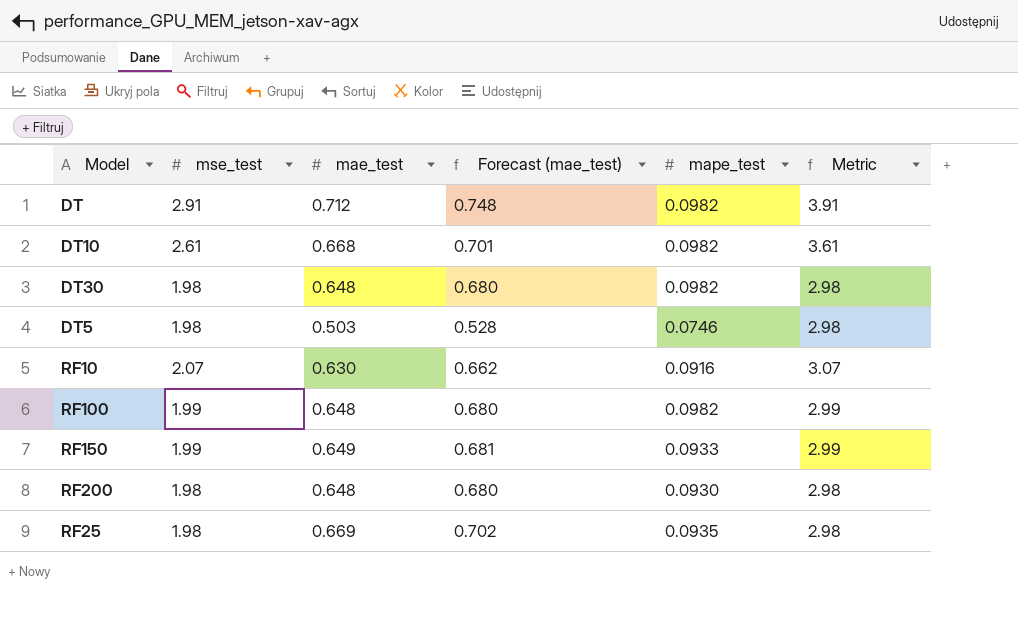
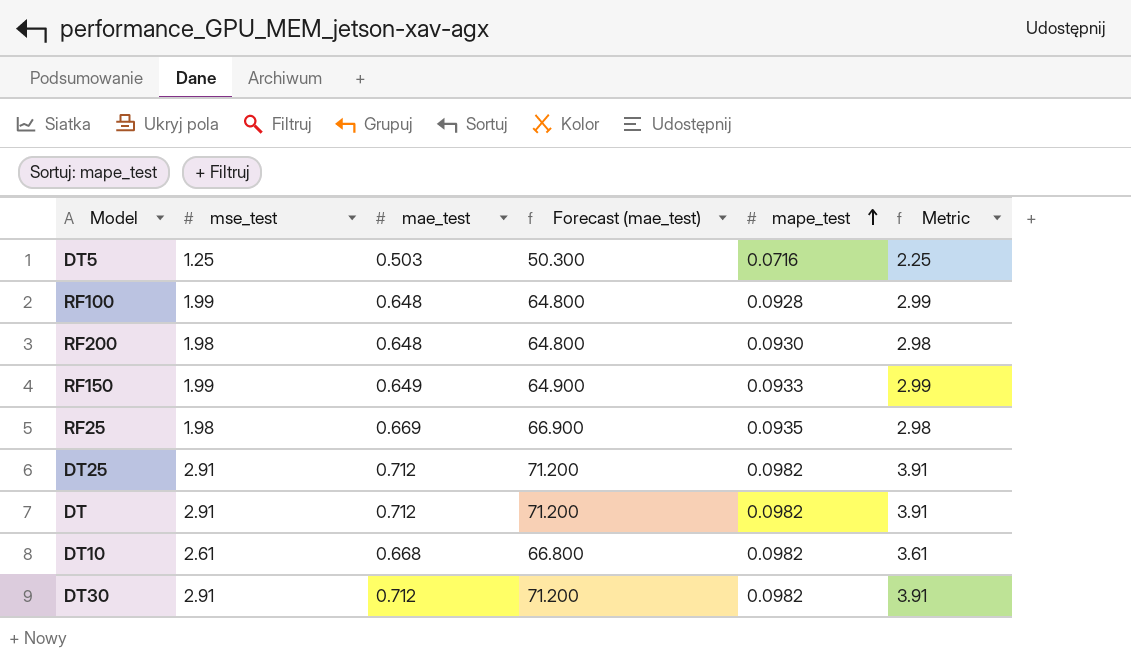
row order: none -> mape_test ascending
column Forecast (mae_test) | formula: [mae_test] * 1.05 -> [mae_test] * 100
row RF10: 2.07 | 0.630 | 0.662 | 0.0916 | 3.07 -> none
DT5 | mse_test: 1.98 -> 1.25
DT5 | mape_test: 0.0746 -> 0.0716
DT5 | Metric: 2.98 -> 2.25
RF100 | mape_test: 0.0982 -> 0.0928
row DT25: none -> 2.91 | 0.712 | 71.200 | 0.0982 | 3.91
DT30 | mse_test: 1.98 -> 2.91
DT30 | mae_test: 0.648 -> 0.712
DT30 | Metric: 2.98 -> 3.91

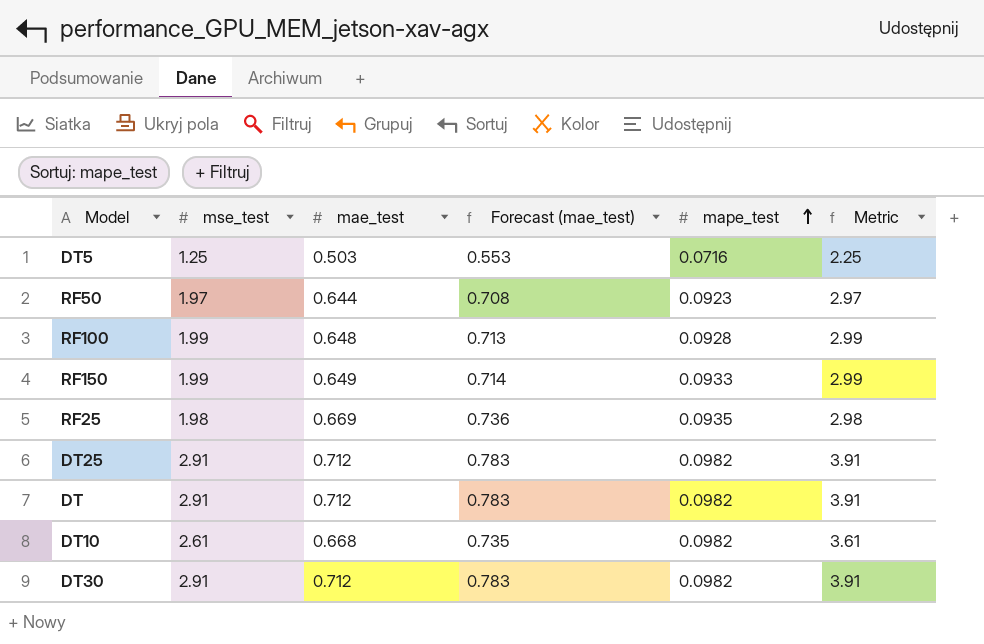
column Forecast (mae_test) | formula: [mae_test] * 100 -> [mae_test] * 1.1
row RF200: 1.98 | 0.648 | 64.800 | 0.0930 | 2.98 -> none
row RF50: none -> 1.97 | 0.644 | 0.708 | 0.0923 | 2.97

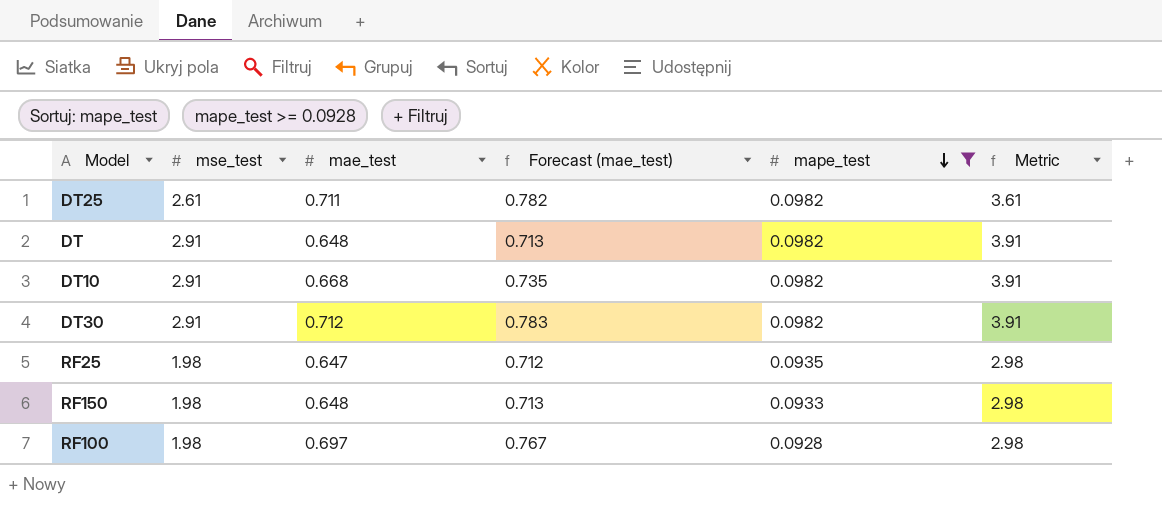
filter: none -> mape_test >= 0.0928
row order: mape_test ascending -> mape_test descending
DT25 | mse_test: 2.91 -> 2.61
DT25 | mae_test: 0.712 -> 0.711
DT25 | Forecast (mae_test): 0.783 -> 0.782
DT25 | Metric: 3.91 -> 3.61
DT | mae_test: 0.712 -> 0.648
DT | Forecast (mae_test): 0.783 -> 0.713
DT10 | mse_test: 2.61 -> 2.91
DT10 | Metric: 3.61 -> 3.91
RF25 | mae_test: 0.669 -> 0.647
RF25 | Forecast (mae_test): 0.736 -> 0.712
RF150 | mse_test: 1.99 -> 1.98
RF150 | mae_test: 0.649 -> 0.648
RF150 | Forecast (mae_test): 0.714 -> 0.713
RF150 | Metric: 2.99 -> 2.98
RF100 | mse_test: 1.99 -> 1.98
RF100 | mae_test: 0.648 -> 0.697
RF100 | Forecast (mae_test): 0.713 -> 0.767
RF100 | Metric: 2.99 -> 2.98

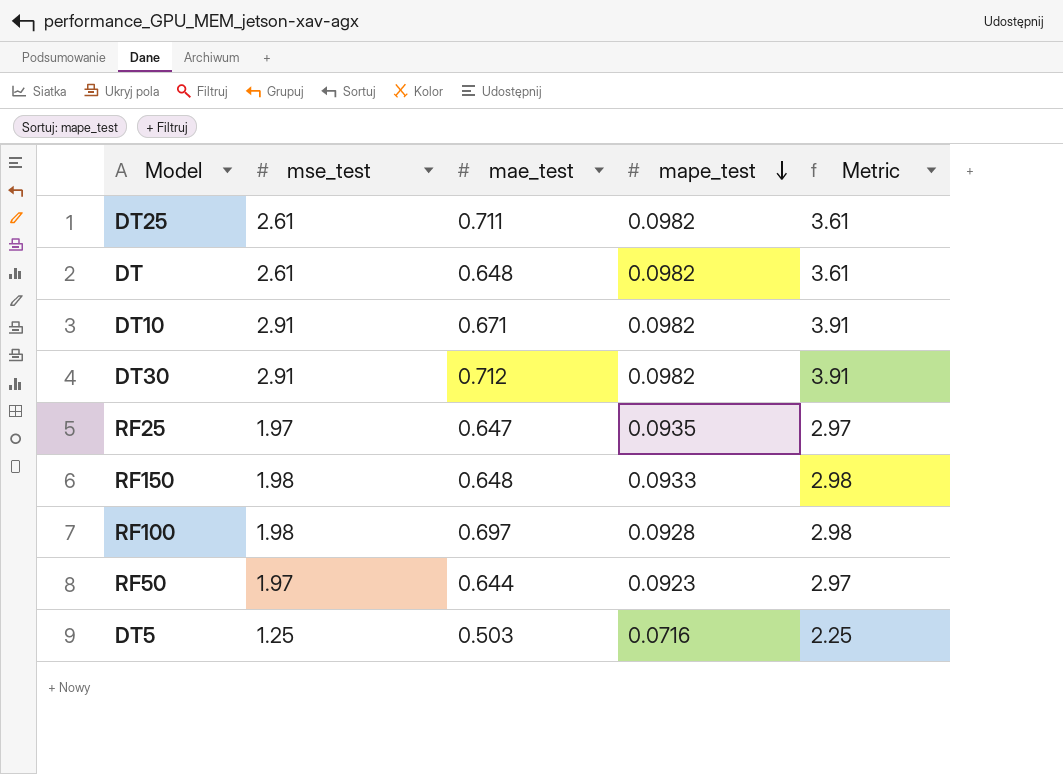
filter: mape_test >= 0.0928 -> none
column Forecast (mae_test) | formula: [mae_test] * 1.1 -> none
DT | mse_test: 2.91 -> 2.61
DT | Metric: 3.91 -> 3.61
DT10 | mae_test: 0.668 -> 0.671
RF25 | mse_test: 1.98 -> 1.97
RF25 | Metric: 2.98 -> 2.97

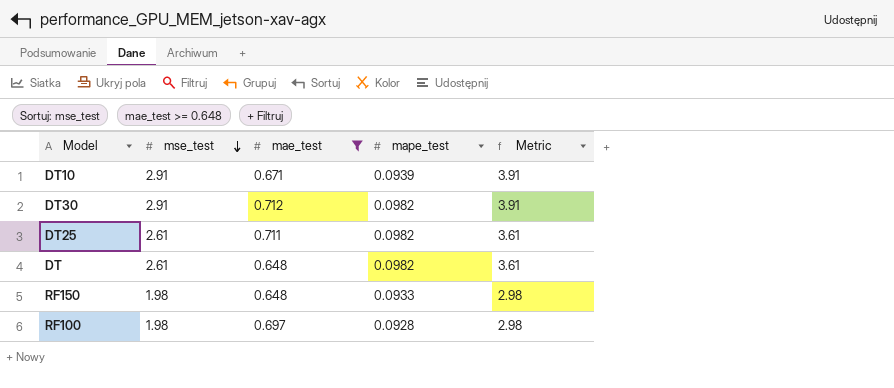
filter: none -> mae_test >= 0.648
row order: mape_test descending -> mse_test descending
DT10 | mape_test: 0.0982 -> 0.0939

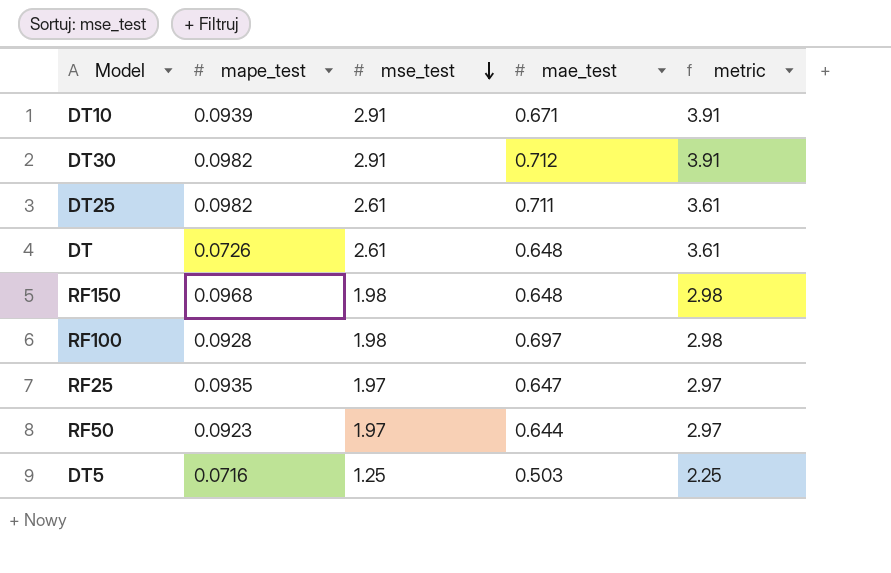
filter: mae_test >= 0.648 -> none
column mape_test | position: 4 -> 2
column name: Metric -> metric
DT | mape_test: 0.0982 -> 0.0726
RF150 | mape_test: 0.0933 -> 0.0968

